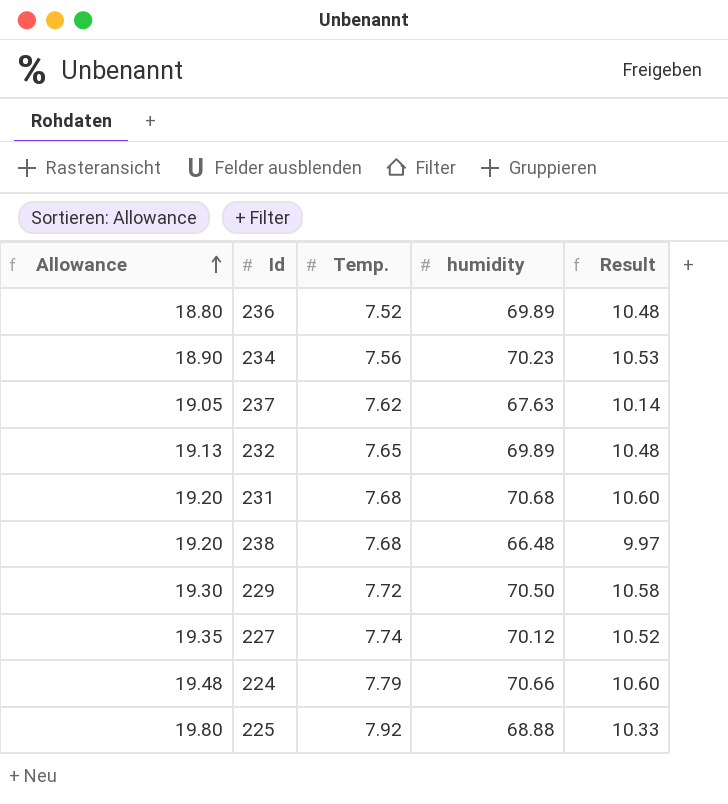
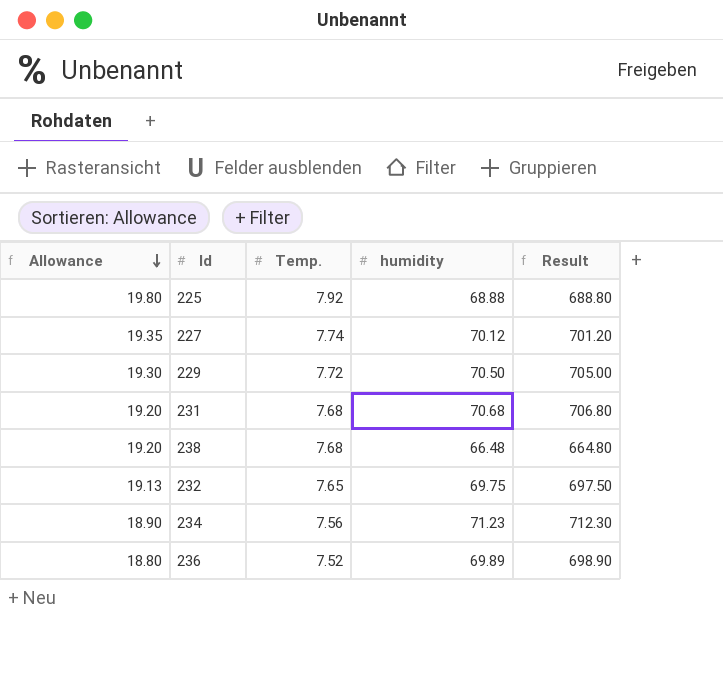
row order: Allowance ascending -> Allowance descending
column Result | formula: [humidity] * 0.15 -> [humidity] * 10
row 237: 19.05 | 7.62 | 67.63 | 10.14 -> none
row 224: 19.48 | 7.79 | 70.66 | 10.60 -> none
232 | humidity: 69.89 -> 69.75
234 | humidity: 70.23 -> 71.23

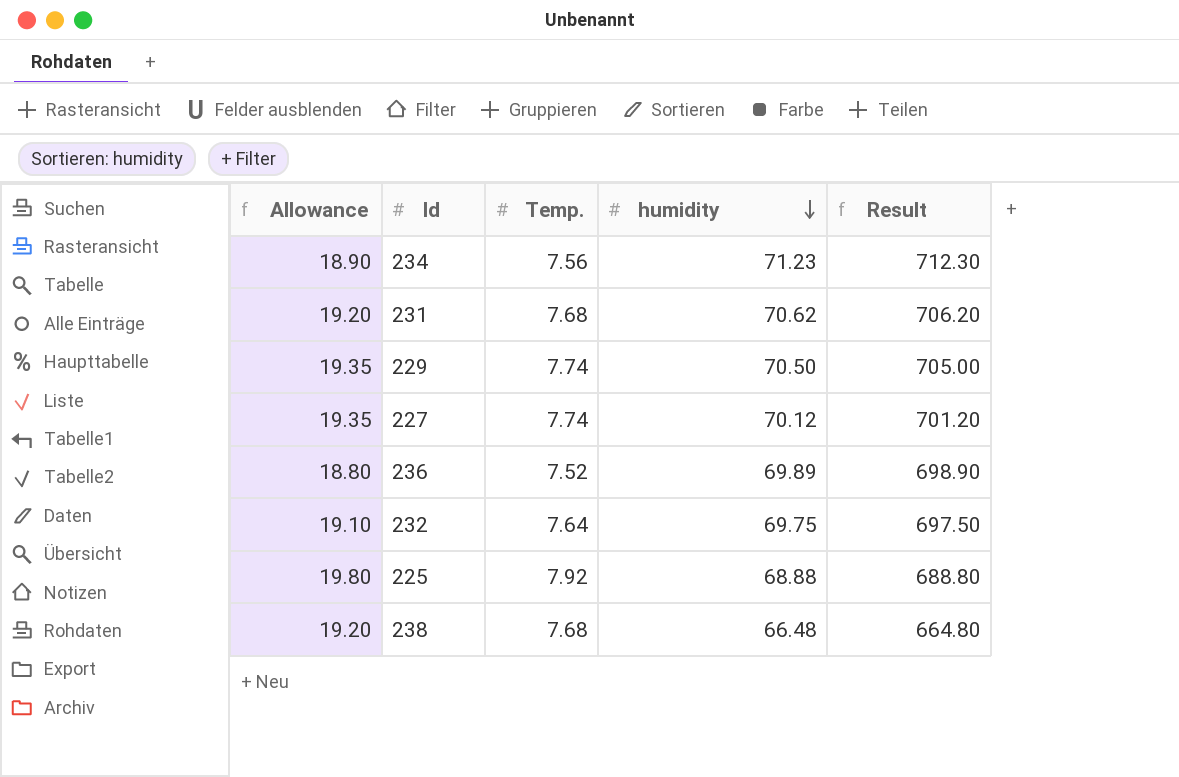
row order: Allowance descending -> humidity descending
231 | humidity: 70.68 -> 70.62
231 | Result: 706.80 -> 706.20
229 | Allowance: 19.30 -> 19.35
229 | Temp.: 7.72 -> 7.74
232 | Allowance: 19.13 -> 19.10
232 | Temp.: 7.65 -> 7.64

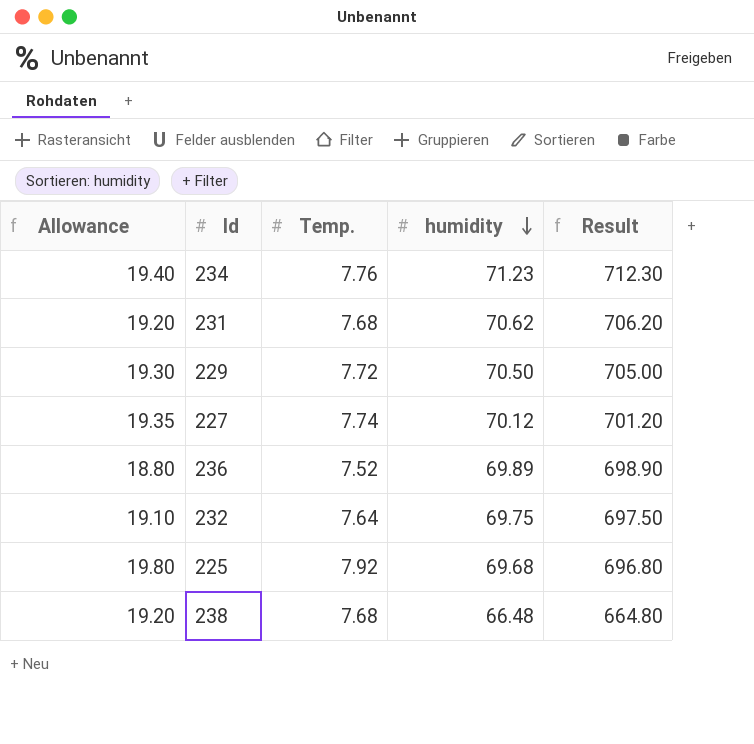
234 | Allowance: 18.90 -> 19.40
234 | Temp.: 7.56 -> 7.76
229 | Allowance: 19.35 -> 19.30
229 | Temp.: 7.74 -> 7.72
225 | humidity: 68.88 -> 69.68
225 | Result: 688.80 -> 696.80

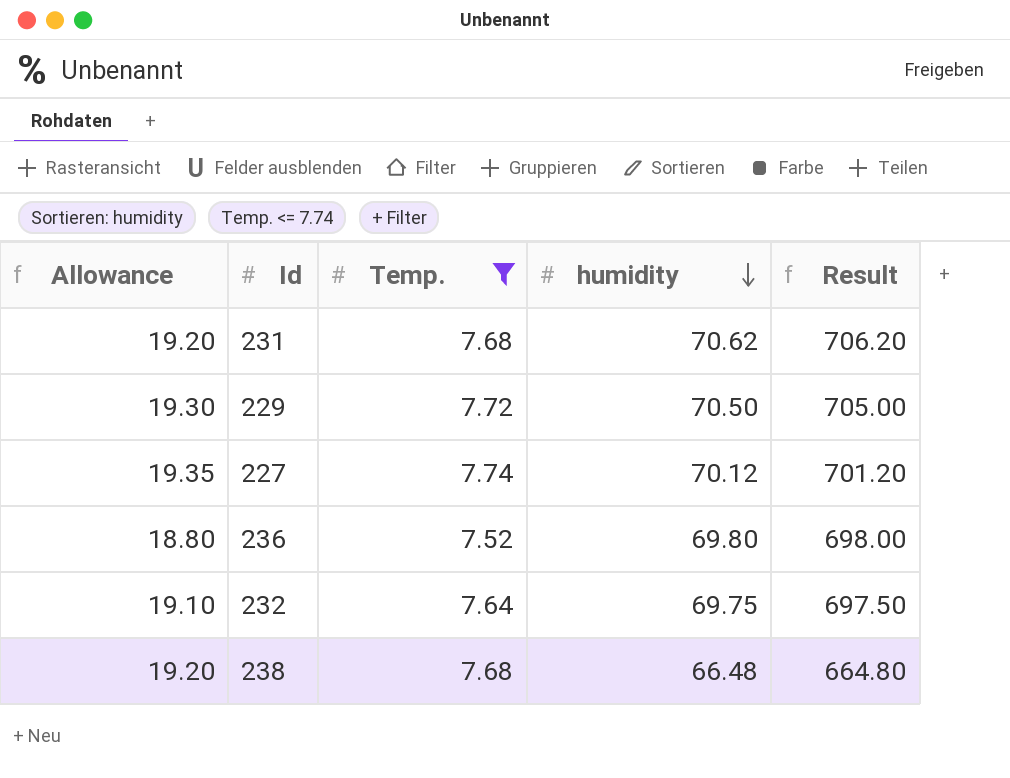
filter: none -> Temp. <= 7.74
236 | humidity: 69.89 -> 69.80
236 | Result: 698.90 -> 698.00

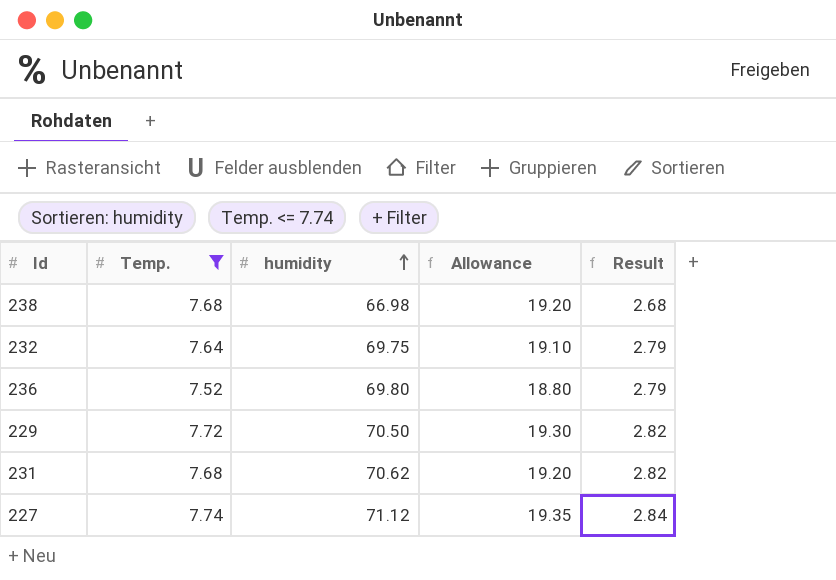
row order: humidity descending -> humidity ascending
column Allowance | position: 1 -> 4
column Result | formula: [humidity] * 10 -> [humidity] * 0.04
238 | humidity: 66.48 -> 66.98
227 | humidity: 70.12 -> 71.12

